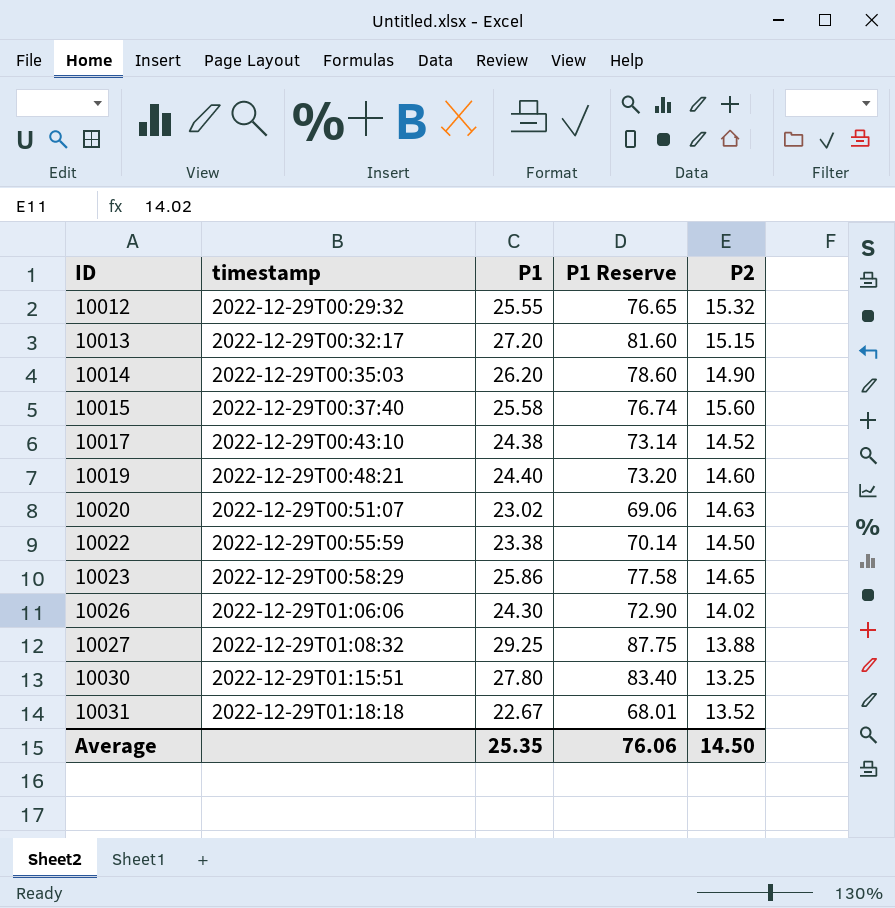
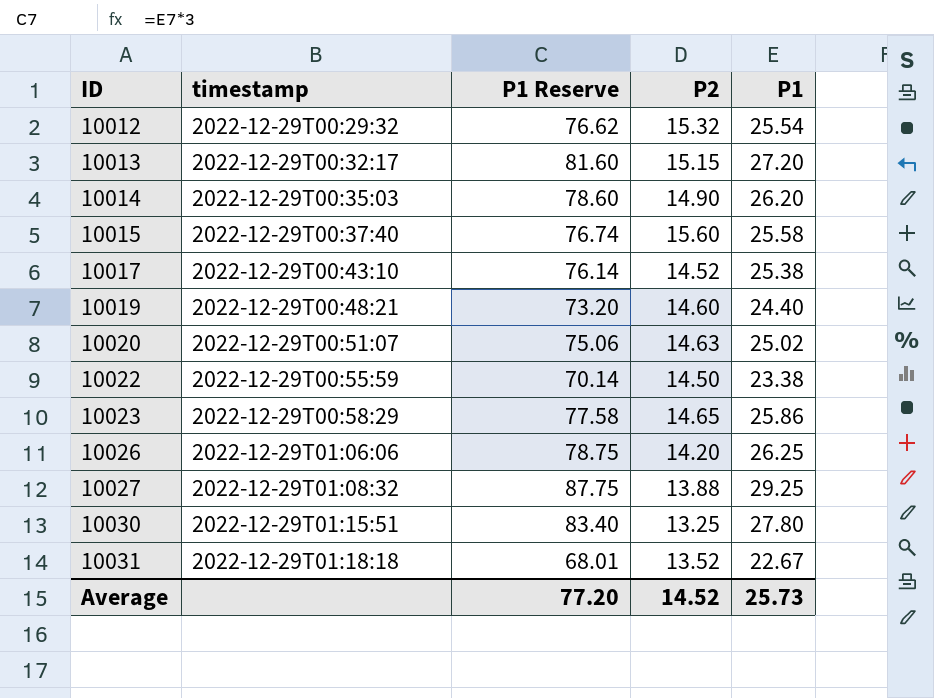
column P1 | position: 3 -> 5
10012 | P1 Reserve: 76.65 -> 76.62
10012 | P1: 25.55 -> 25.54
10017 | P1 Reserve: 73.14 -> 76.14
10017 | P1: 24.38 -> 25.38
10020 | P1 Reserve: 69.06 -> 75.06
10020 | P1: 23.02 -> 25.02
10026 | P1 Reserve: 72.90 -> 78.75
10026 | P2: 14.02 -> 14.20
10026 | P1: 24.30 -> 26.25
Average | P1 Reserve: 76.06 -> 77.20
Average | P2: 14.50 -> 14.52
Average | P1: 25.35 -> 25.73

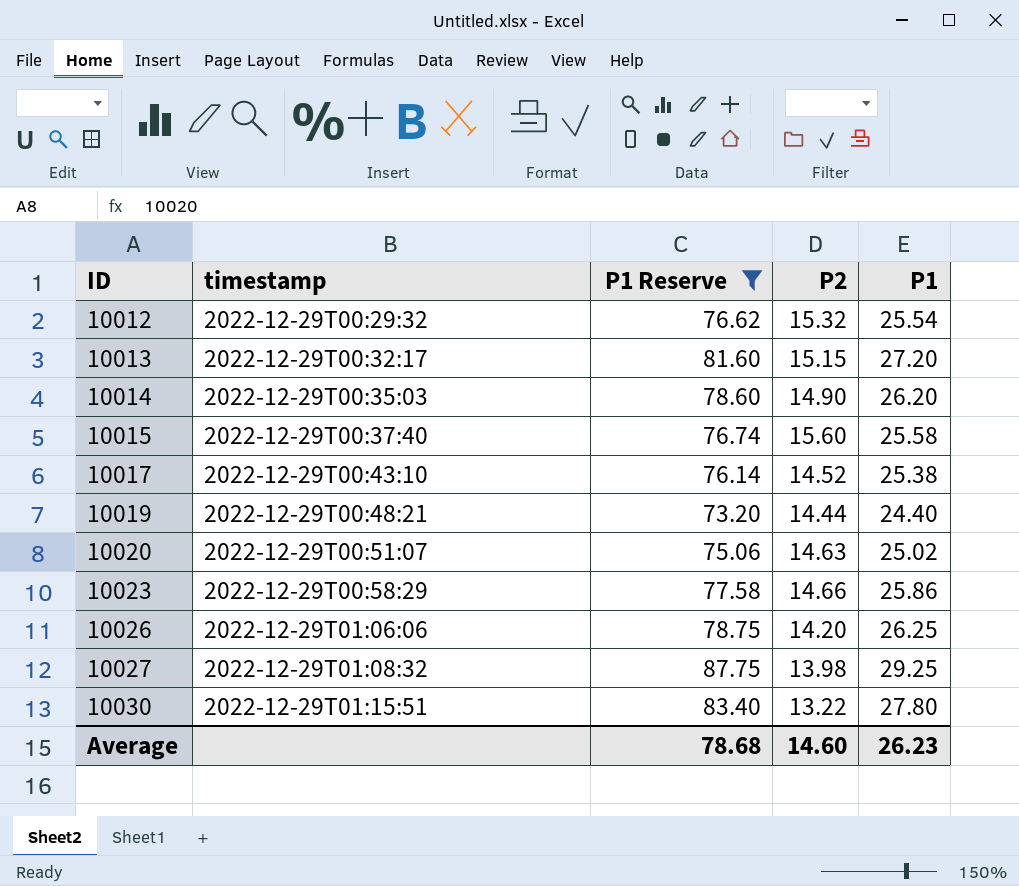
filter: none -> P1 Reserve >= 73.20
10019 | P2: 14.60 -> 14.44
10023 | P2: 14.65 -> 14.66
10027 | P2: 13.88 -> 13.98
10030 | P2: 13.25 -> 13.22
Average | P1 Reserve: 77.20 -> 78.68
Average | P2: 14.52 -> 14.60
Average | P1: 25.73 -> 26.23

